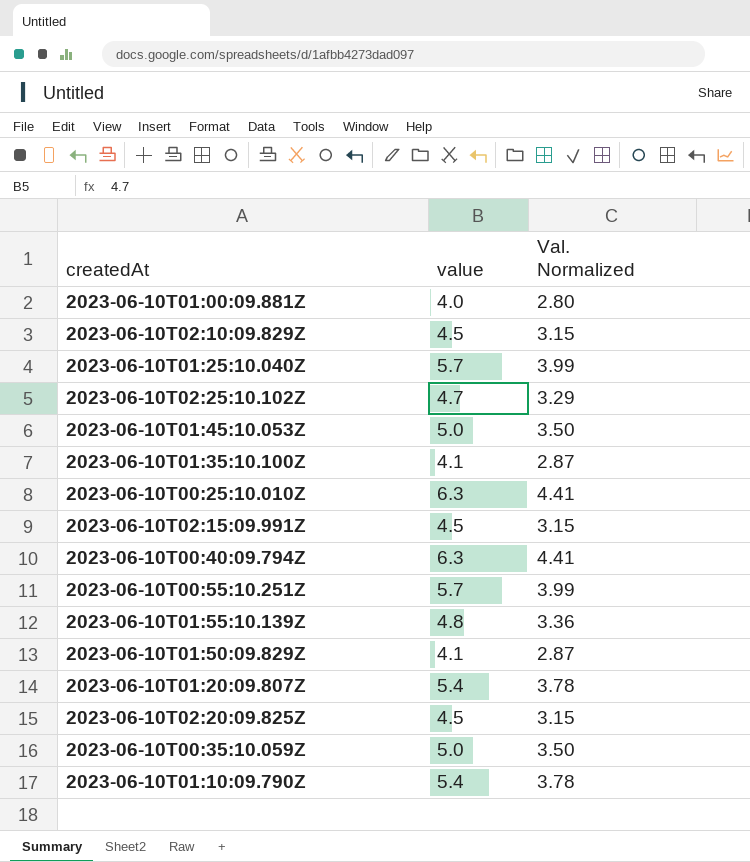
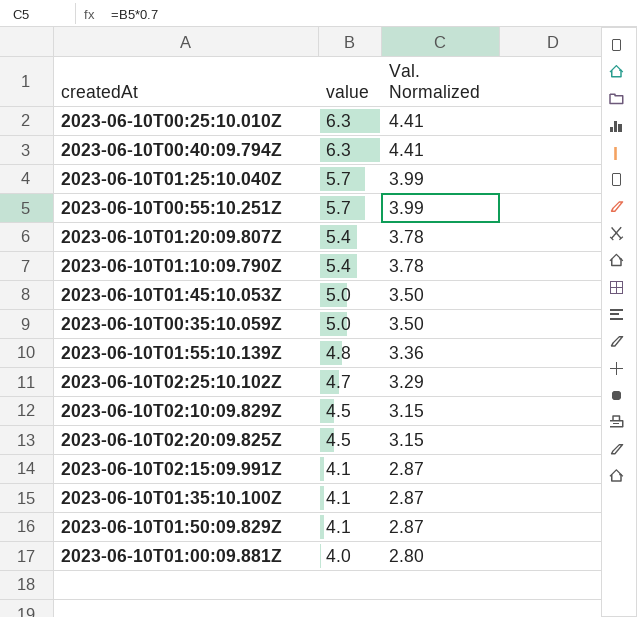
row order: none -> value descending
2023-06-10T02:15:09.991Z | value: 4.5 -> 4.1
2023-06-10T02:15:09.991Z | Val. Normalized: 3.15 -> 2.87

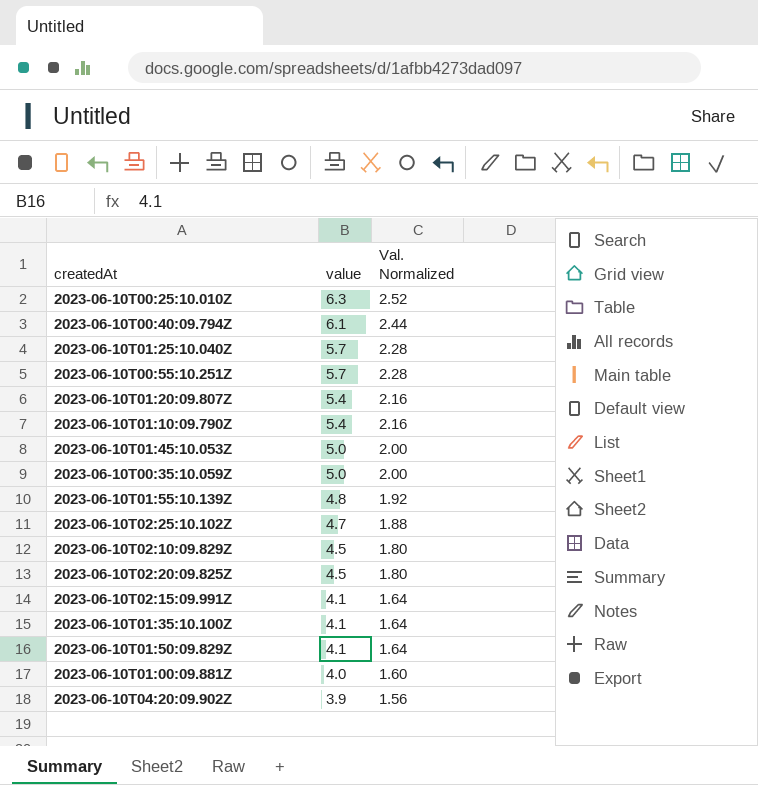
column Val. Normalized | formula: [value] * 0.7 -> [value] * 0.4
2023-06-10T00:40:09.794Z | value: 6.3 -> 6.1
row 2023-06-10T04:20:09.902Z: none -> 3.9 | 1.56

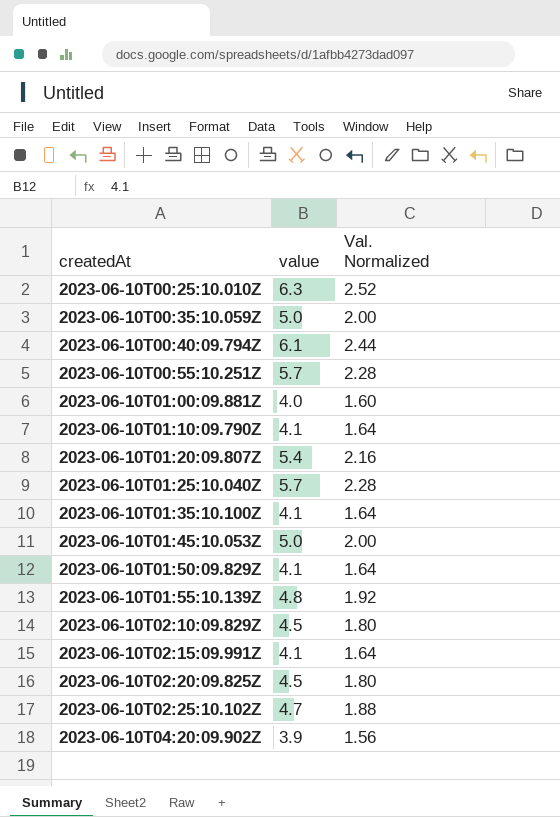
row order: value descending -> createdAt ascending
2023-06-10T01:10:09.790Z | value: 5.4 -> 4.1
2023-06-10T01:10:09.790Z | Val. Normalized: 2.16 -> 1.64

